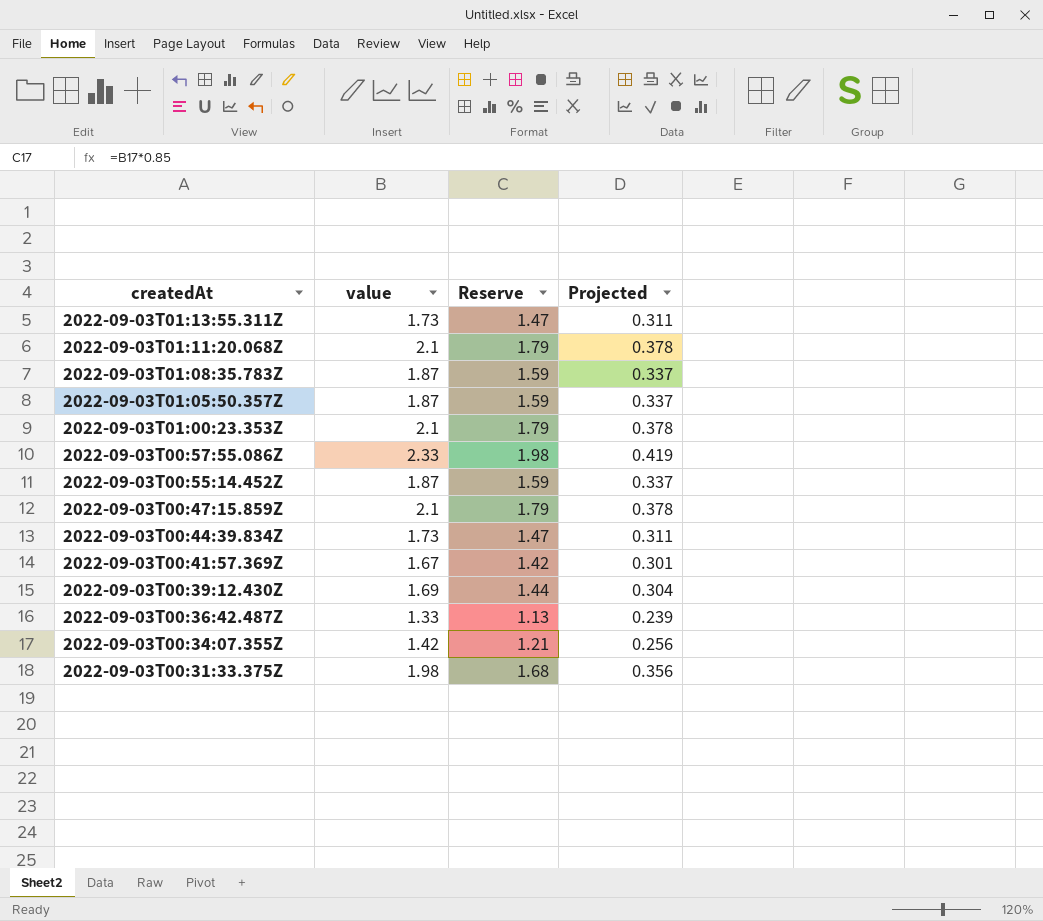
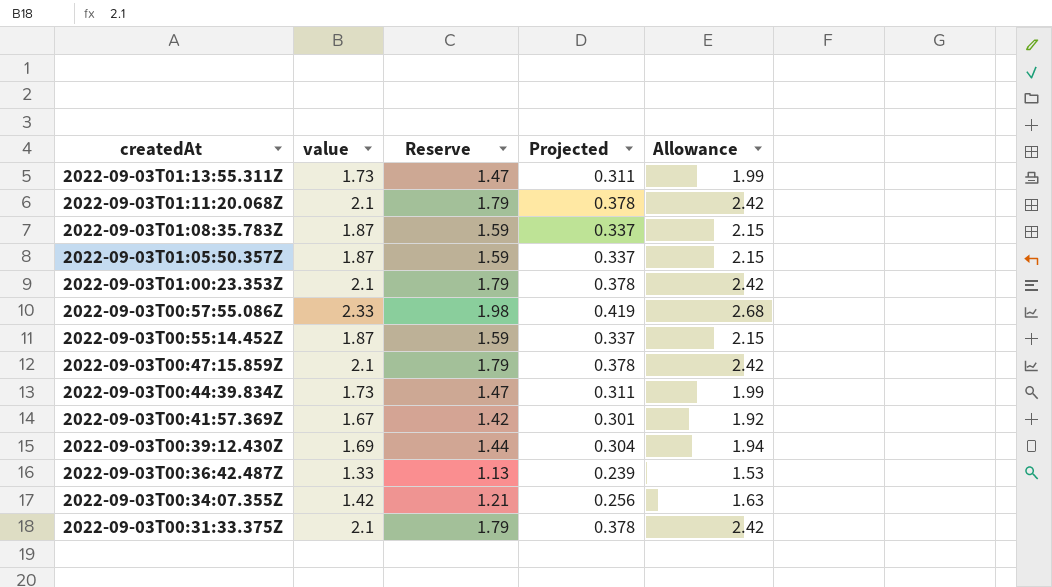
column Allowance | formula: none -> [value] * 1.15
2022-09-03T00:31:33.375Z | value: 1.98 -> 2.1
2022-09-03T00:31:33.375Z | Reserve: 1.68 -> 1.79
2022-09-03T00:31:33.375Z | Projected: 0.356 -> 0.378

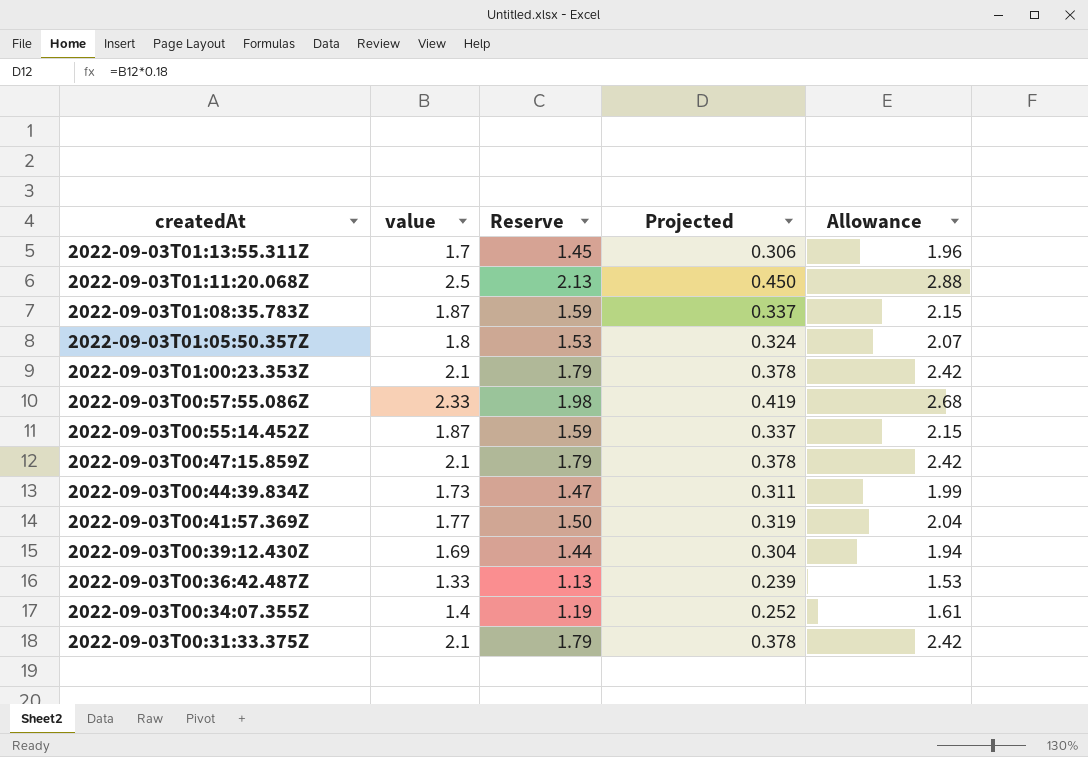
2022-09-03T01:13:55.311Z | value: 1.73 -> 1.7
2022-09-03T01:13:55.311Z | Reserve: 1.47 -> 1.45
2022-09-03T01:13:55.311Z | Projected: 0.311 -> 0.306
2022-09-03T01:13:55.311Z | Allowance: 1.99 -> 1.96
2022-09-03T01:11:20.068Z | value: 2.1 -> 2.5
2022-09-03T01:11:20.068Z | Reserve: 1.79 -> 2.13
2022-09-03T01:11:20.068Z | Projected: 0.378 -> 0.450
2022-09-03T01:11:20.068Z | Allowance: 2.42 -> 2.88
2022-09-03T01:05:50.357Z | value: 1.87 -> 1.8
2022-09-03T01:05:50.357Z | Reserve: 1.59 -> 1.53
2022-09-03T01:05:50.357Z | Projected: 0.337 -> 0.324
2022-09-03T01:05:50.357Z | Allowance: 2.15 -> 2.07
2022-09-03T00:41:57.369Z | value: 1.67 -> 1.77
2022-09-03T00:41:57.369Z | Reserve: 1.42 -> 1.50
2022-09-03T00:41:57.369Z | Projected: 0.301 -> 0.319
2022-09-03T00:41:57.369Z | Allowance: 1.92 -> 2.04
2022-09-03T00:34:07.355Z | value: 1.42 -> 1.4
2022-09-03T00:34:07.355Z | Reserve: 1.21 -> 1.19
2022-09-03T00:34:07.355Z | Projected: 0.256 -> 0.252
2022-09-03T00:34:07.355Z | Allowance: 1.63 -> 1.61

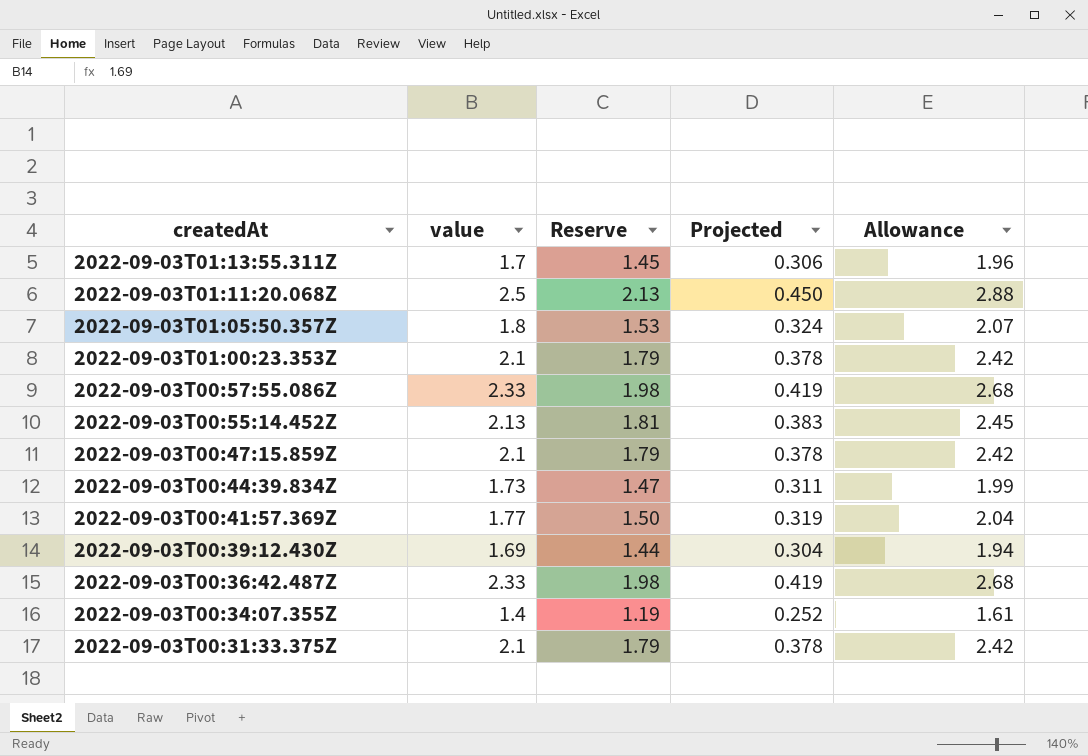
row 2022-09-03T01:08:35.783Z: 1.87 | 1.59 | 0.337 | 2.15 -> none
2022-09-03T00:55:14.452Z | value: 1.87 -> 2.13
2022-09-03T00:55:14.452Z | Reserve: 1.59 -> 1.81
2022-09-03T00:55:14.452Z | Projected: 0.337 -> 0.383
2022-09-03T00:55:14.452Z | Allowance: 2.15 -> 2.45
2022-09-03T00:36:42.487Z | value: 1.33 -> 2.33
2022-09-03T00:36:42.487Z | Reserve: 1.13 -> 1.98
2022-09-03T00:36:42.487Z | Projected: 0.239 -> 0.419
2022-09-03T00:36:42.487Z | Allowance: 1.53 -> 2.68

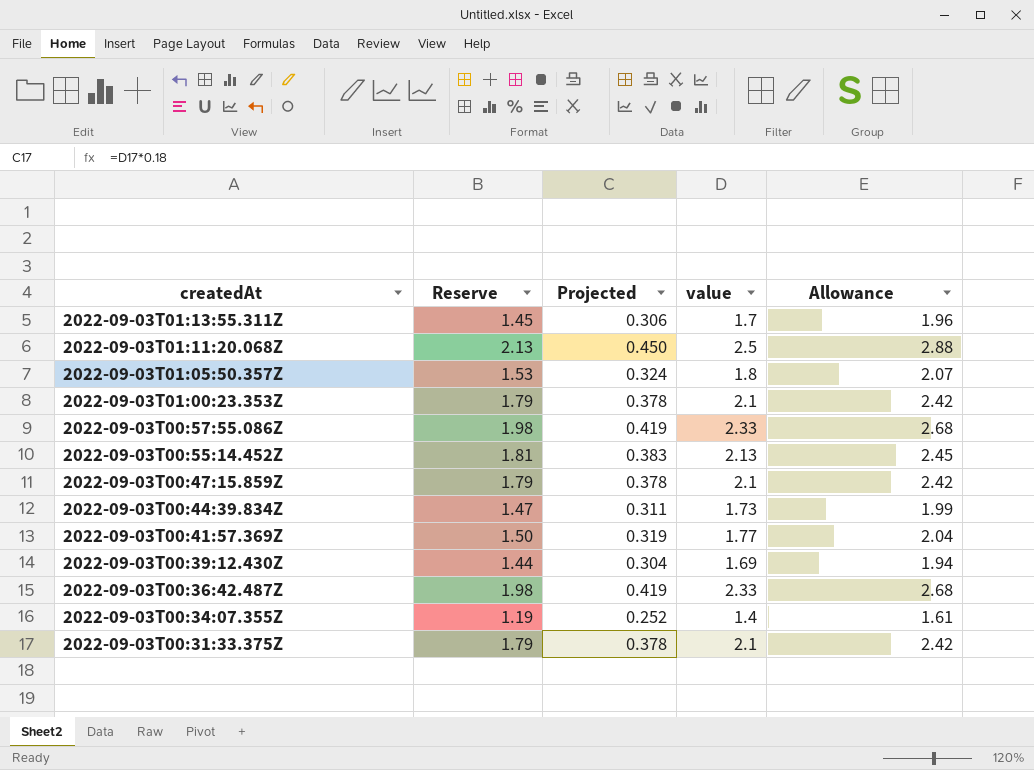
column value | position: 2 -> 4

